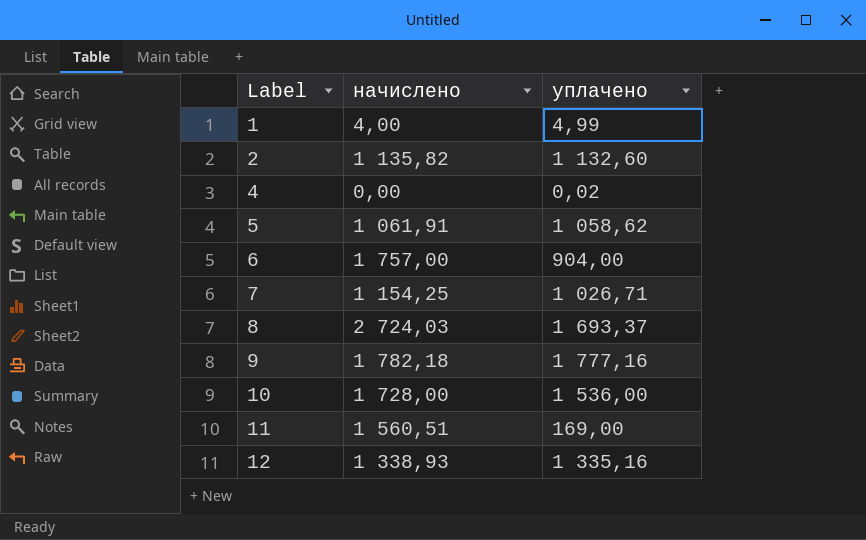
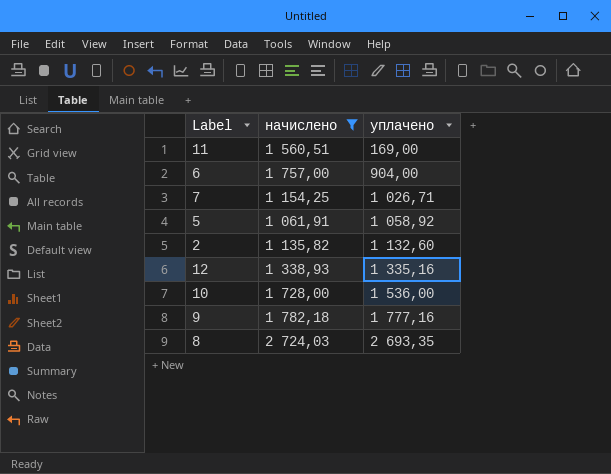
filter: none -> начислено >= 1 061,91
row order: Label ascending -> уплачено ascending
5 | уплачено: 1 058,62 -> 1 058,92
8 | уплачено: 1 693,37 -> 2 693,35

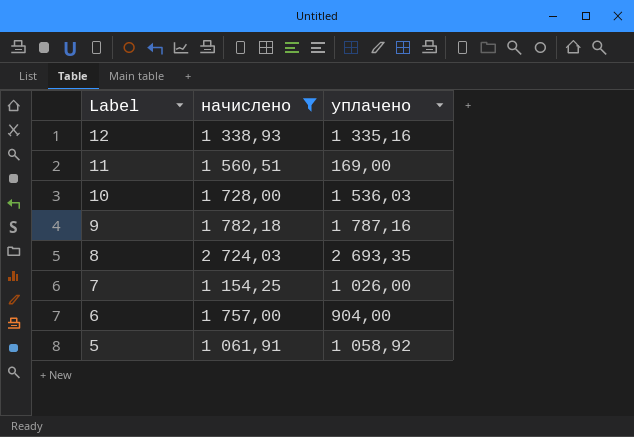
row order: уплачено ascending -> Label descending
row 2: 1 135,82 | 1 132,60 -> none
10 | уплачено: 1 536,00 -> 1 536,03
9 | уплачено: 1 777,16 -> 1 787,16
7 | уплачено: 1 026,71 -> 1 026,00

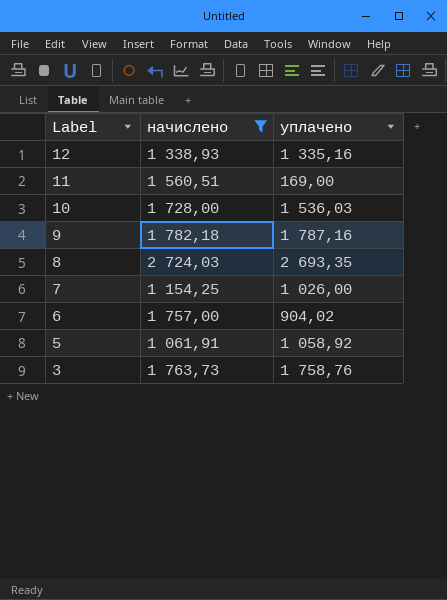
6 | уплачено: 904,00 -> 904,02
row 3: none -> 1 763,73 | 1 758,76

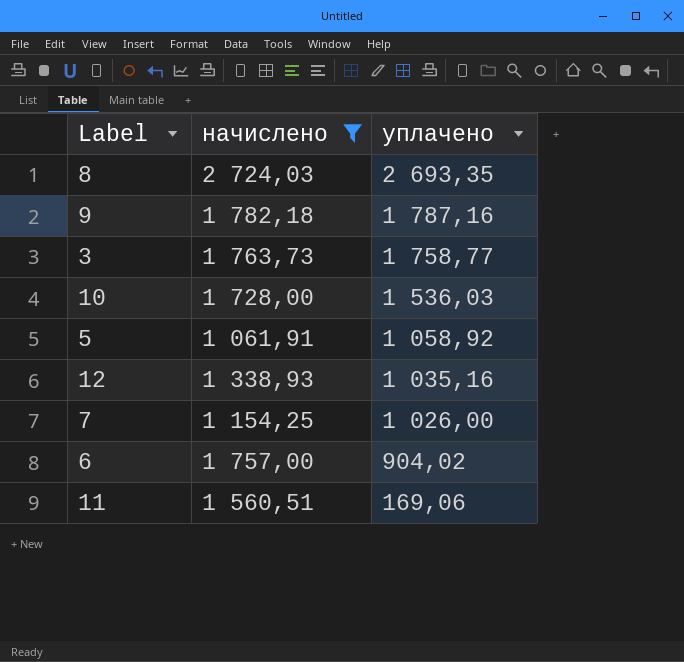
row order: Label descending -> уплачено descending
3 | уплачено: 1 758,76 -> 1 758,77
12 | уплачено: 1 335,16 -> 1 035,16
11 | уплачено: 169,00 -> 169,06

